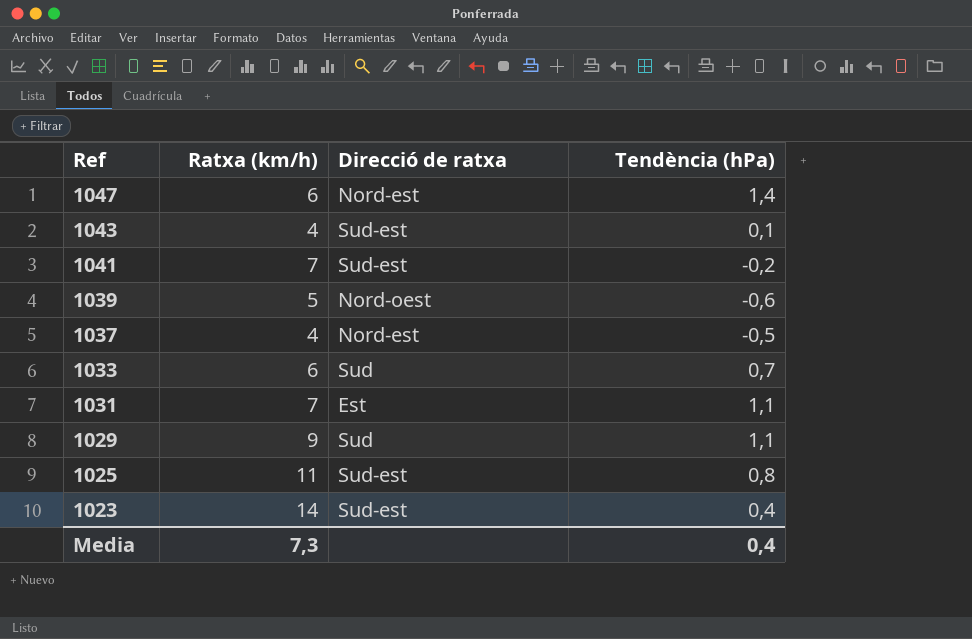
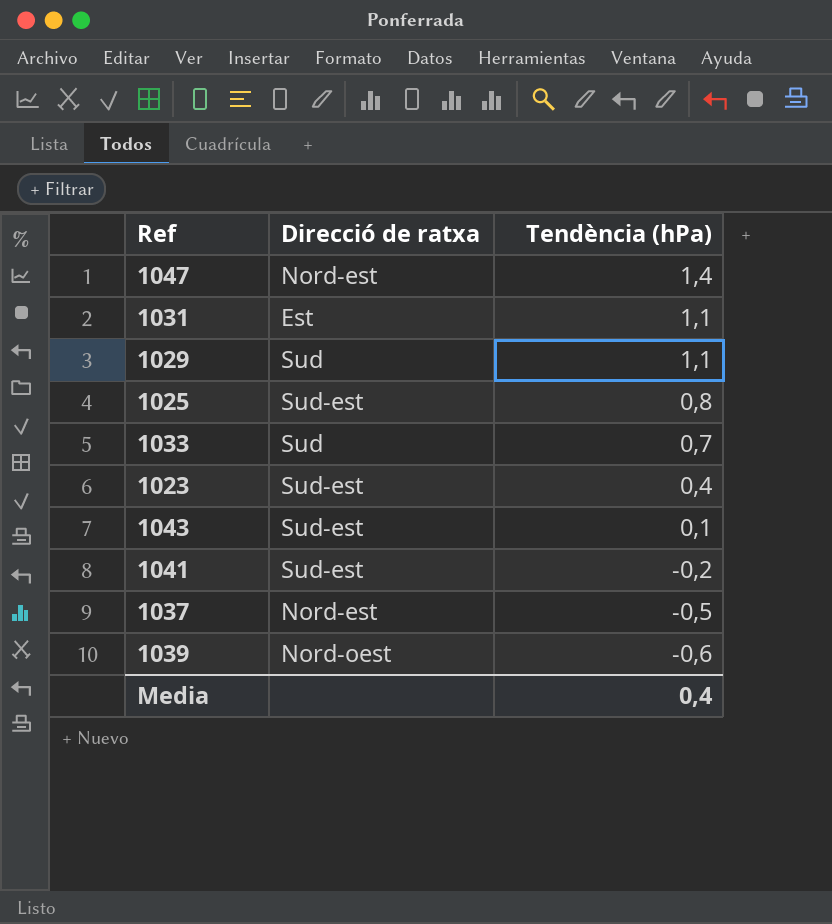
row order: Ref descending -> Tendència (hPa) descending
column Ratxa (km/h) | position: 2 -> none

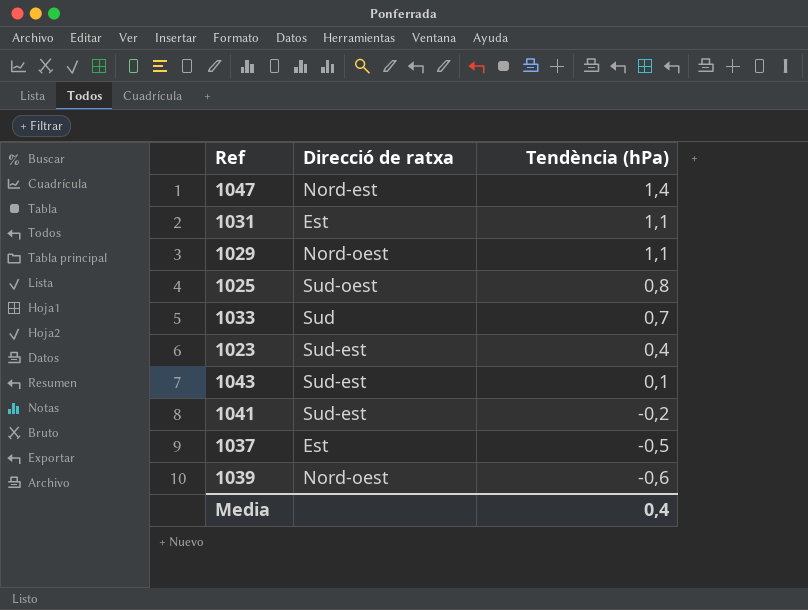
1029 | Direcció de ratxa: Sud -> Nord-oest
1025 | Direcció de ratxa: Sud-est -> Sud-oest
1037 | Direcció de ratxa: Nord-est -> Est

